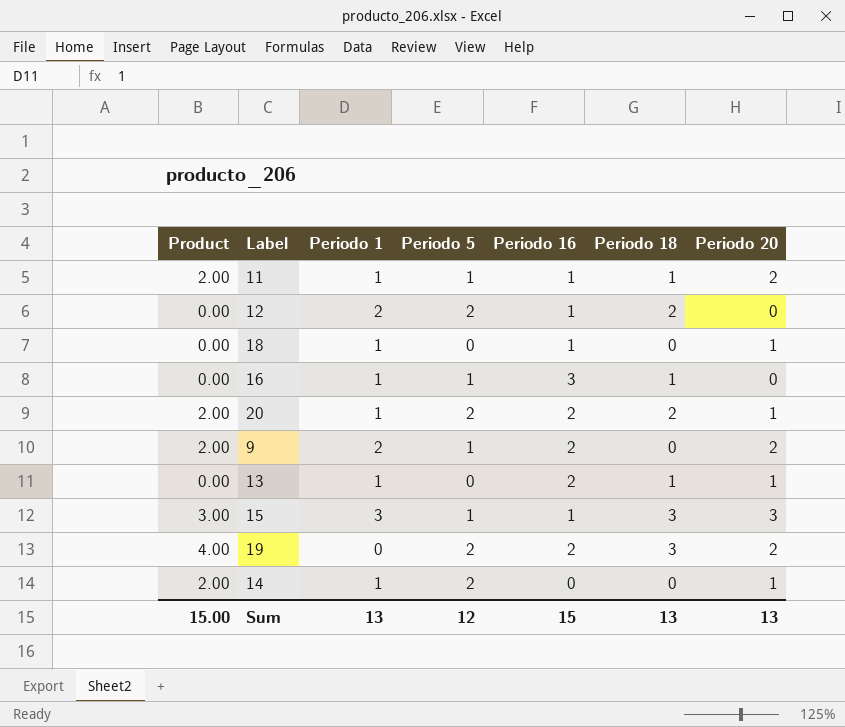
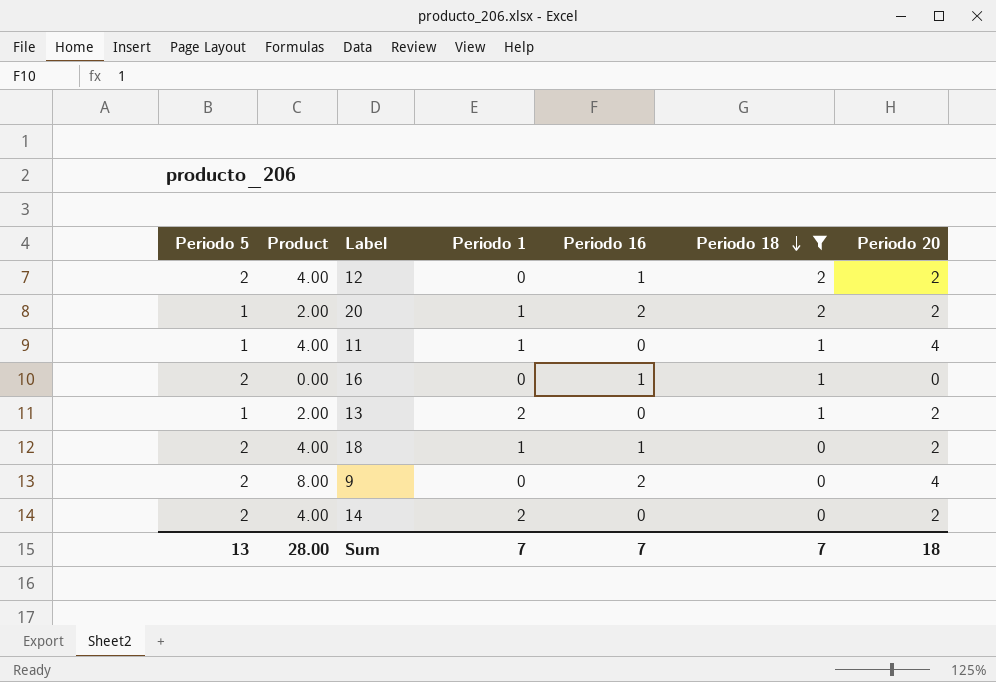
filter: none -> Periodo 18 != 3
row order: none -> Periodo 18 descending
column Periodo 5 | position: 4 -> 1
12 | Product: 0.00 -> 4.00
12 | Periodo 1: 2 -> 0
12 | Periodo 20: 0 -> 2
20 | Periodo 5: 2 -> 1
20 | Periodo 20: 1 -> 2
11 | Product: 2.00 -> 4.00
11 | Periodo 16: 1 -> 0
11 | Periodo 20: 2 -> 4
16 | Periodo 5: 1 -> 2
16 | Periodo 1: 1 -> 0
16 | Periodo 16: 3 -> 1
13 | Periodo 5: 0 -> 1
13 | Product: 0.00 -> 2.00
13 | Periodo 1: 1 -> 2
13 | Periodo 16: 2 -> 0
13 | Periodo 20: 1 -> 2
18 | Periodo 5: 0 -> 2
18 | Product: 0.00 -> 4.00
18 | Periodo 20: 1 -> 2
9 | Periodo 5: 1 -> 2
9 | Product: 2.00 -> 8.00
9 | Periodo 1: 2 -> 0
9 | Periodo 20: 2 -> 4
14 | Product: 2.00 -> 4.00
14 | Periodo 1: 1 -> 2
14 | Periodo 20: 1 -> 2
Sum | Periodo 5: 12 -> 13
Sum | Product: 15.00 -> 28.00
Sum | Periodo 1: 13 -> 7
Sum | Periodo 16: 15 -> 7
Sum | Periodo 18: 13 -> 7
Sum | Periodo 20: 13 -> 18

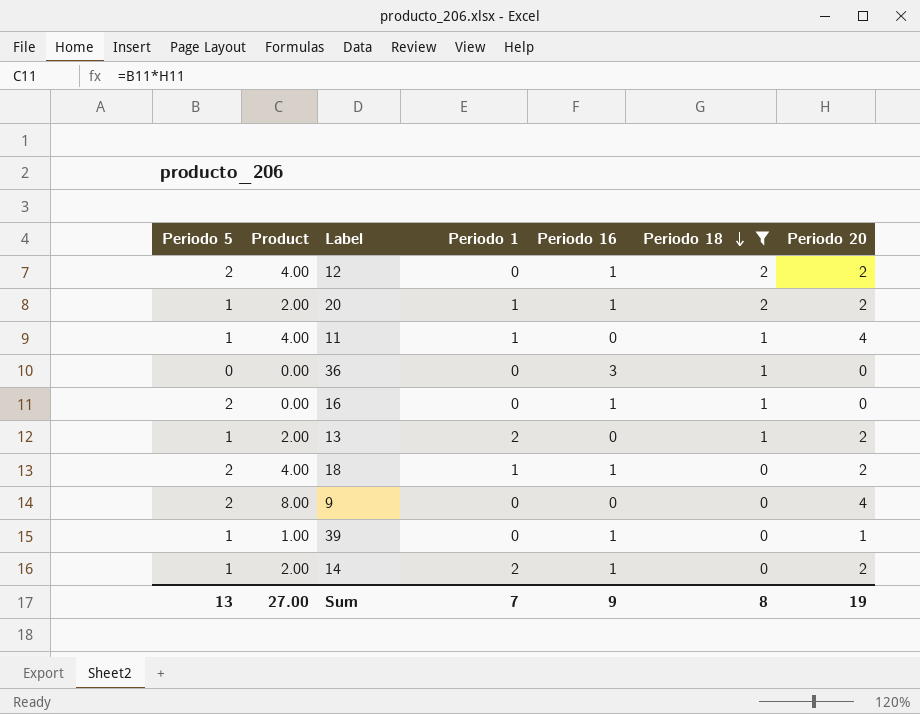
20 | Periodo 16: 2 -> 1
row 36: none -> 0 | 0.00 | 0 | 3 | 1 | 0
9 | Periodo 16: 2 -> 0
row 39: none -> 1 | 1.00 | 0 | 1 | 0 | 1
14 | Periodo 5: 2 -> 1
14 | Product: 4.00 -> 2.00
14 | Periodo 16: 0 -> 1
Sum | Product: 28.00 -> 27.00
Sum | Periodo 16: 7 -> 9
Sum | Periodo 18: 7 -> 8
Sum | Periodo 20: 18 -> 19

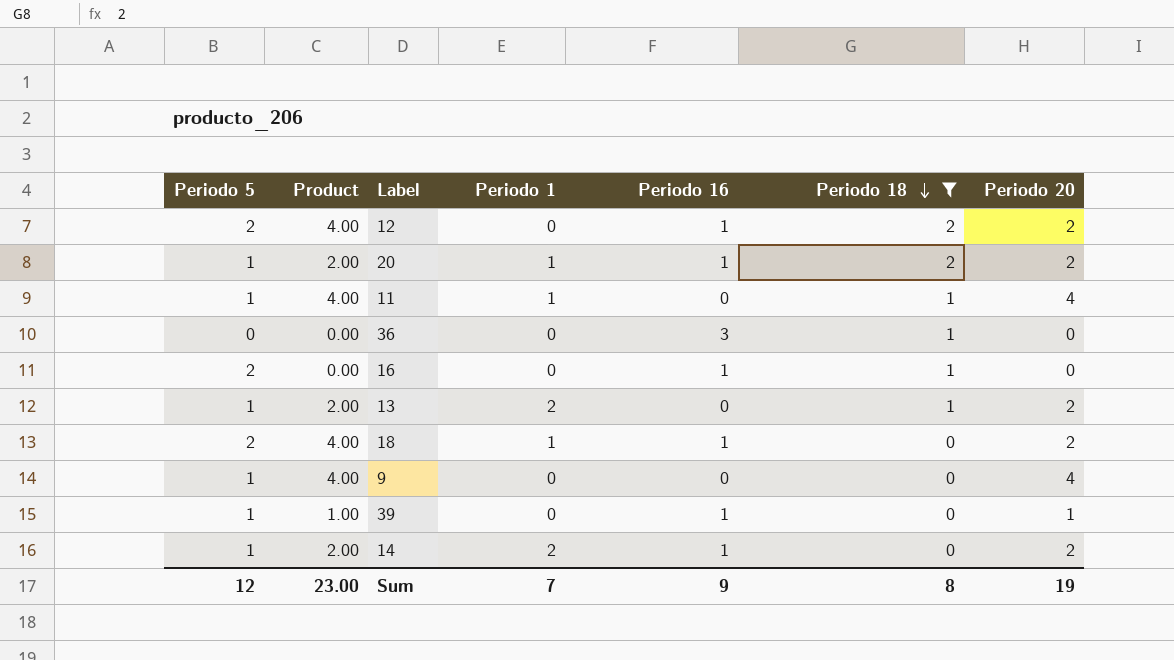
9 | Periodo 5: 2 -> 1
9 | Product: 8.00 -> 4.00
Sum | Periodo 5: 13 -> 12
Sum | Product: 27.00 -> 23.00

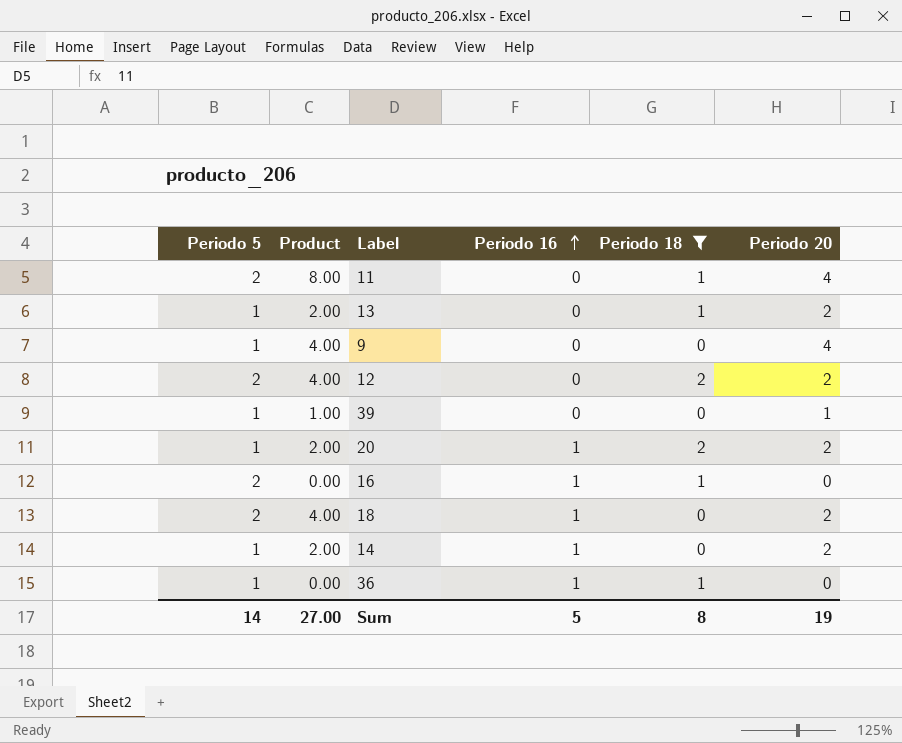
row order: Periodo 18 descending -> Periodo 16 ascending
column Periodo 1 | position: 4 -> none
11 | Periodo 5: 1 -> 2
11 | Product: 4.00 -> 8.00
12 | Periodo 16: 1 -> 0
39 | Periodo 16: 1 -> 0
36 | Periodo 5: 0 -> 1
36 | Periodo 16: 3 -> 1
Sum | Periodo 5: 12 -> 14
Sum | Product: 23.00 -> 27.00
Sum | Periodo 16: 9 -> 5

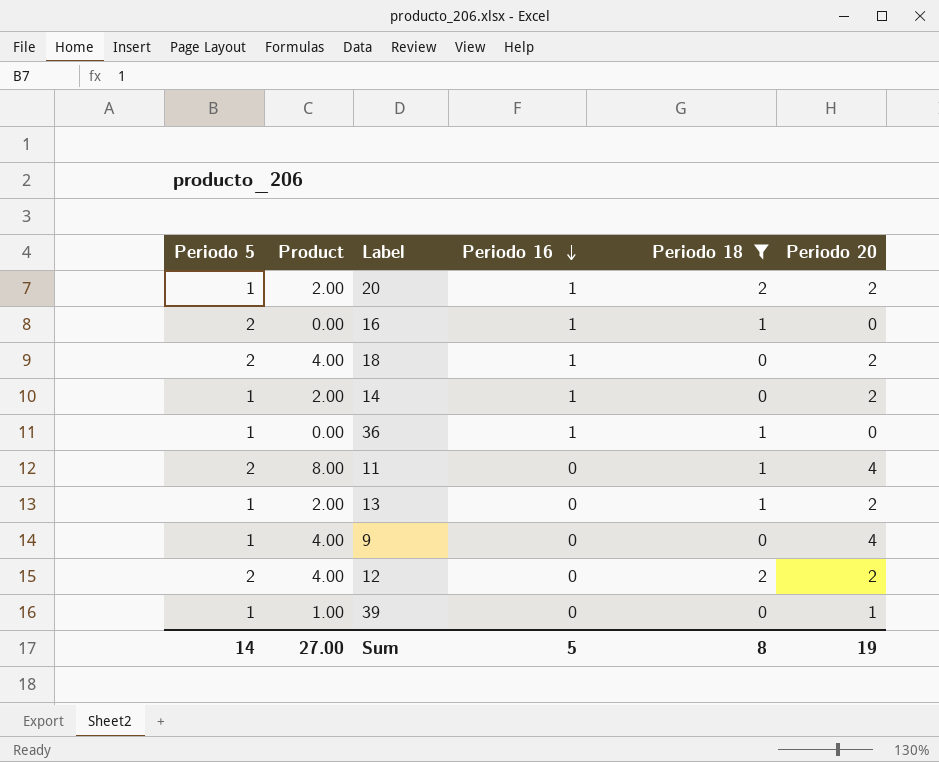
row order: Periodo 16 ascending -> Periodo 16 descending

